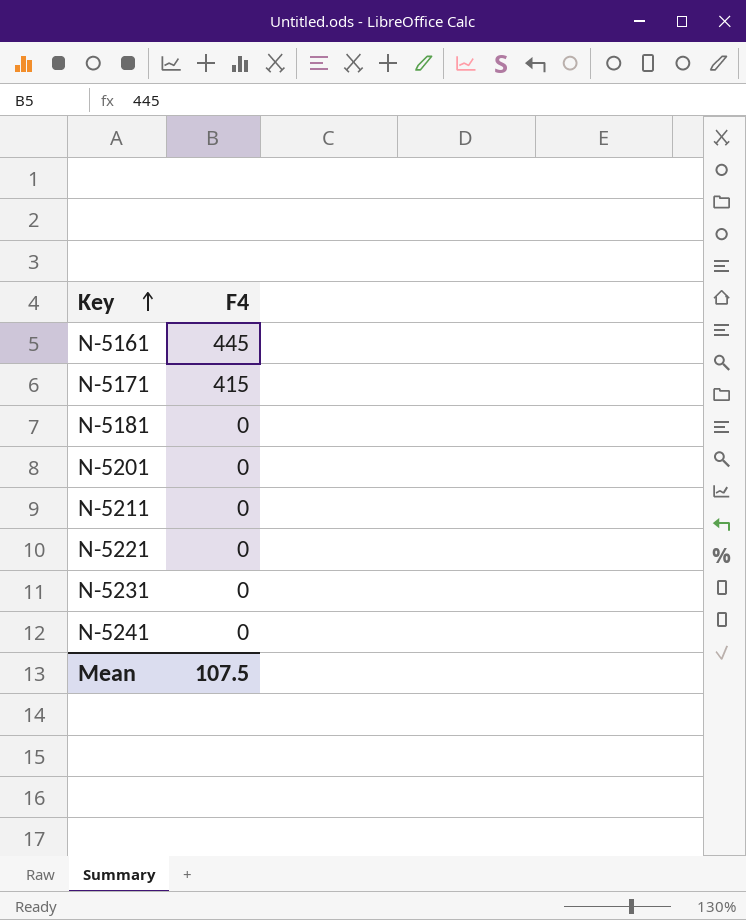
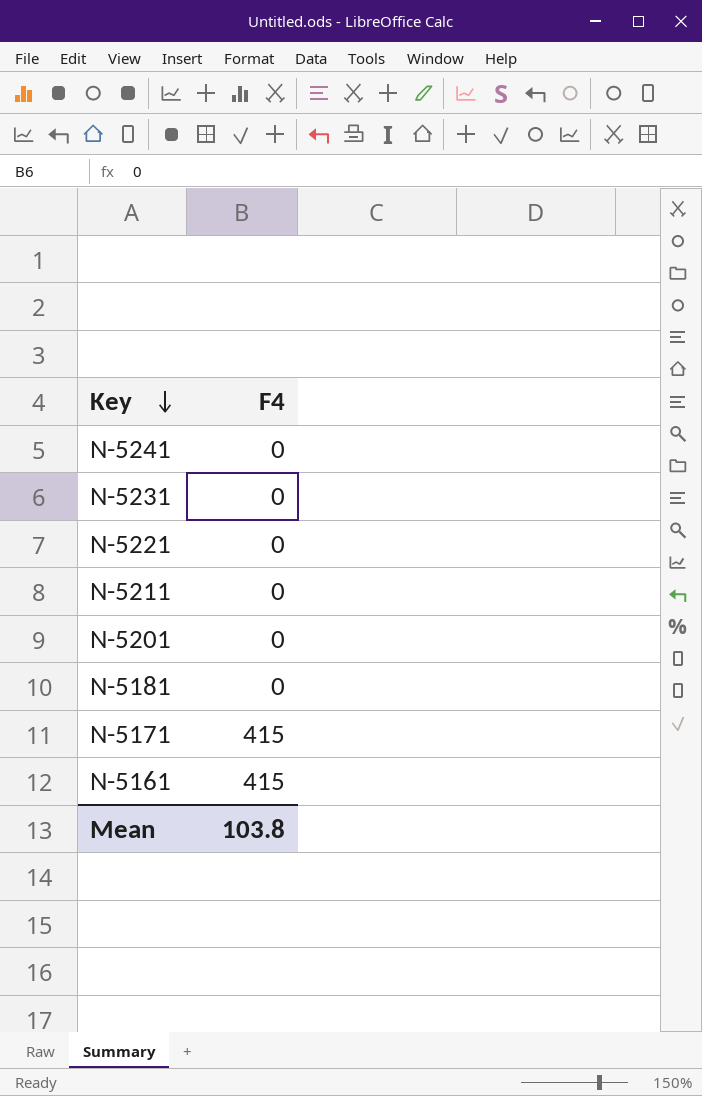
row order: Key ascending -> Key descending
N-5161 | F4: 445 -> 415
Mean | F4: 107.5 -> 103.8

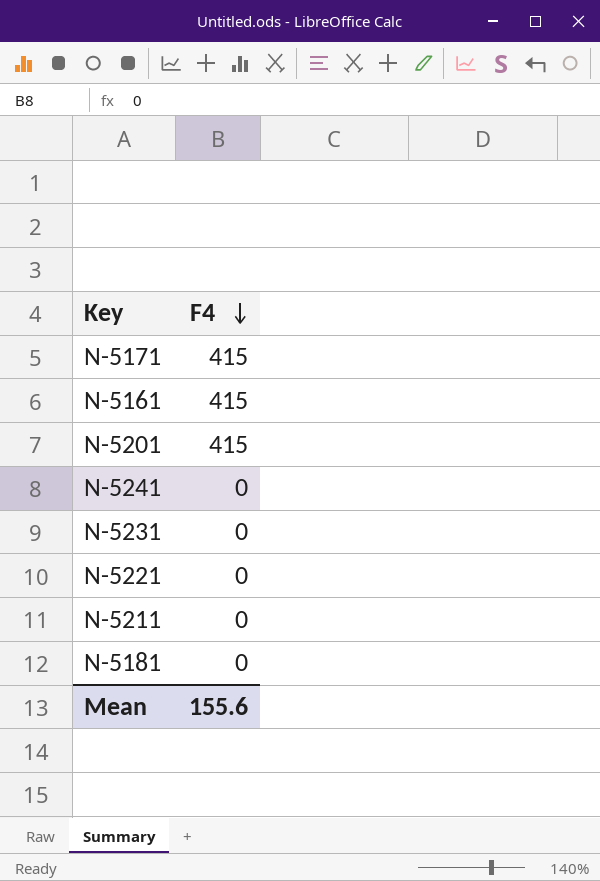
row order: Key descending -> F4 descending
N-5201 | F4: 0 -> 415
Mean | F4: 103.8 -> 155.6

